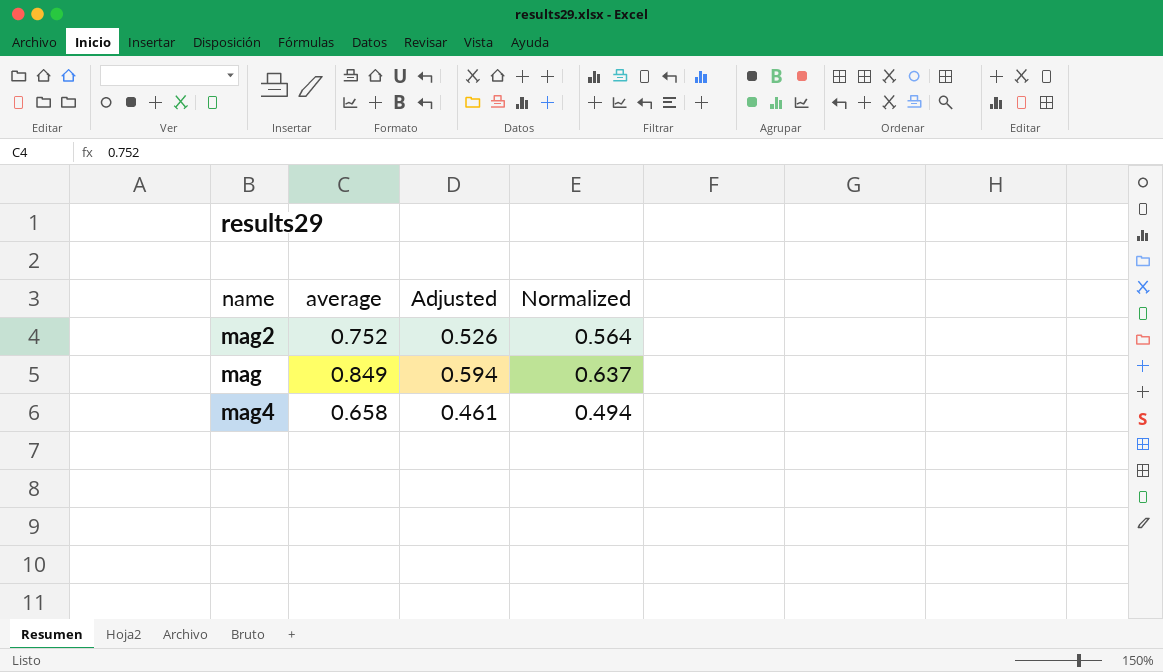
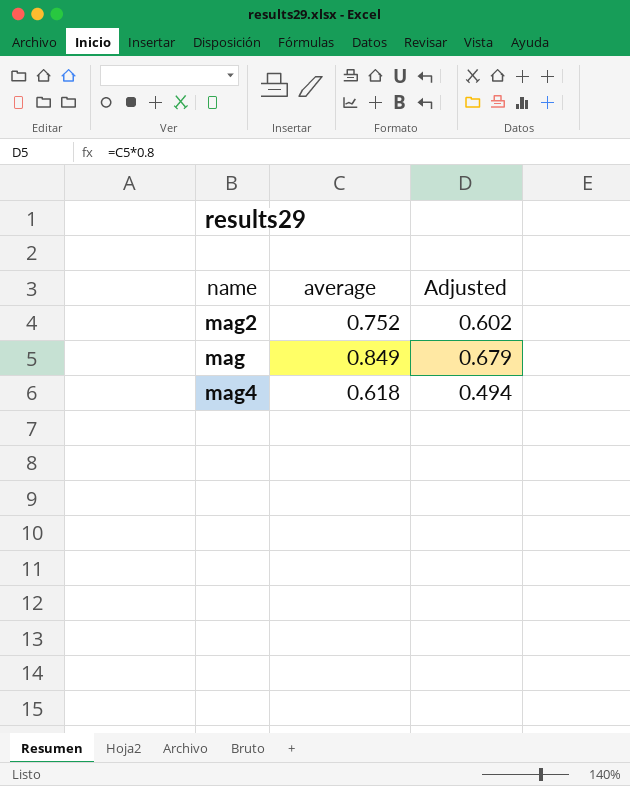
column Normalized | formula: [average] * 0.75 -> none
column Adjusted | formula: [average] * 0.7 -> [average] * 0.8
mag4 | average: 0.658 -> 0.618

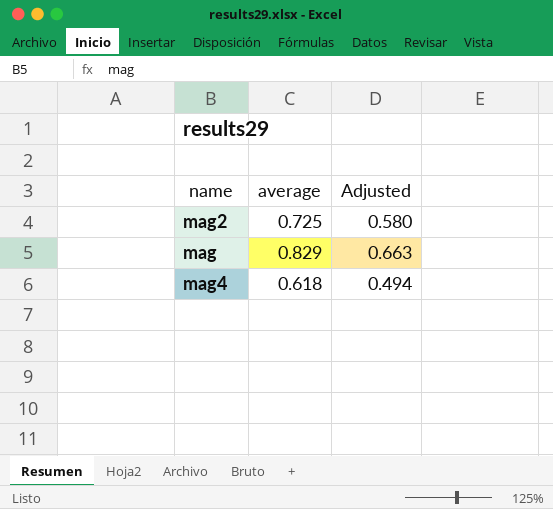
mag2 | average: 0.752 -> 0.725
mag2 | Adjusted: 0.602 -> 0.580
mag | average: 0.849 -> 0.829
mag | Adjusted: 0.679 -> 0.663

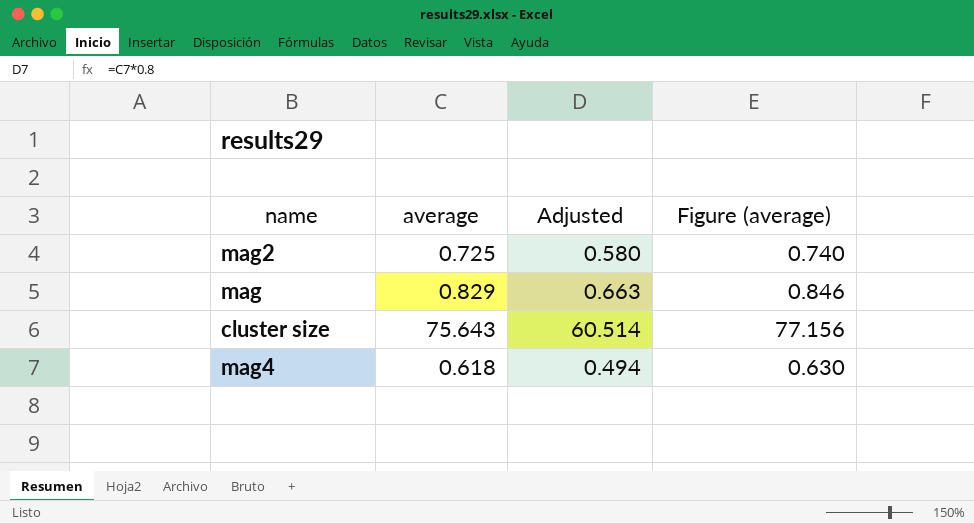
column Figure (average) | formula: none -> [average] * 1.02
row cluster size: none -> 75.643 | 60.514 | 77.156

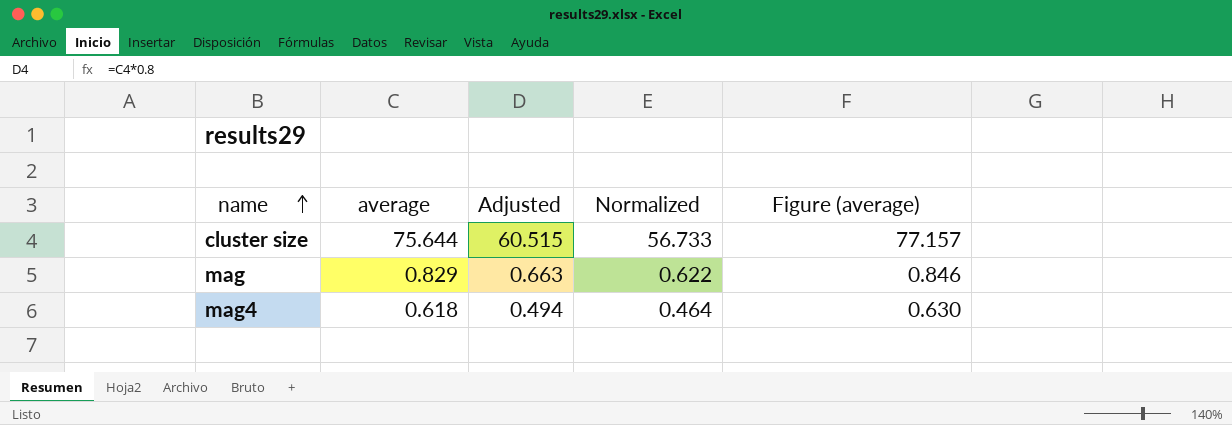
row order: none -> name ascending
column Normalized | formula: none -> [average] * 0.75
row mag2: 0.725 | 0.580 | 0.740 -> none
cluster size | average: 75.643 -> 75.644
cluster size | Adjusted: 60.514 -> 60.515
cluster size | Figure (average): 77.156 -> 77.157

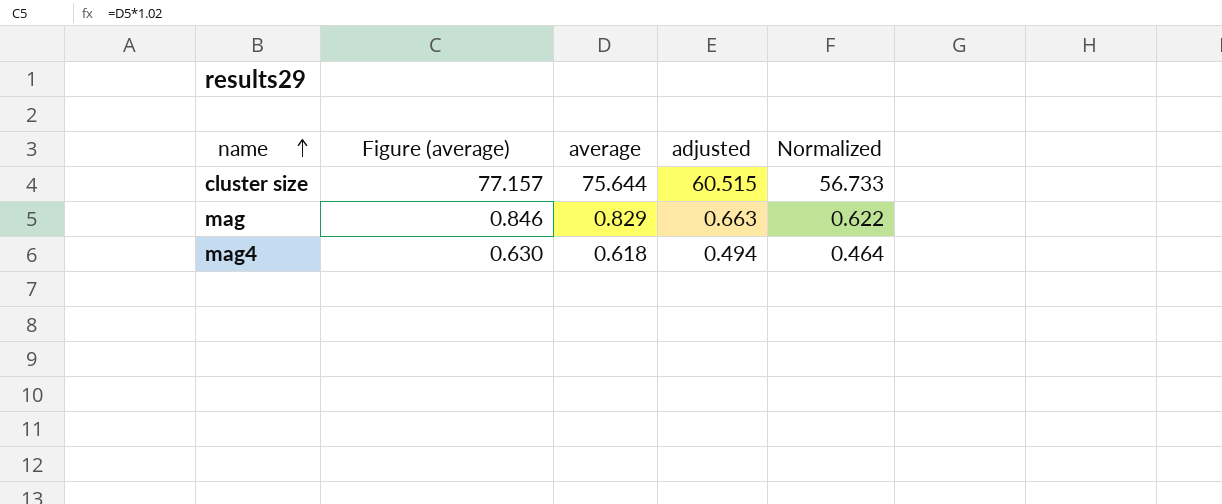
column Figure (average) | position: 5 -> 2
column name: Adjusted -> adjusted

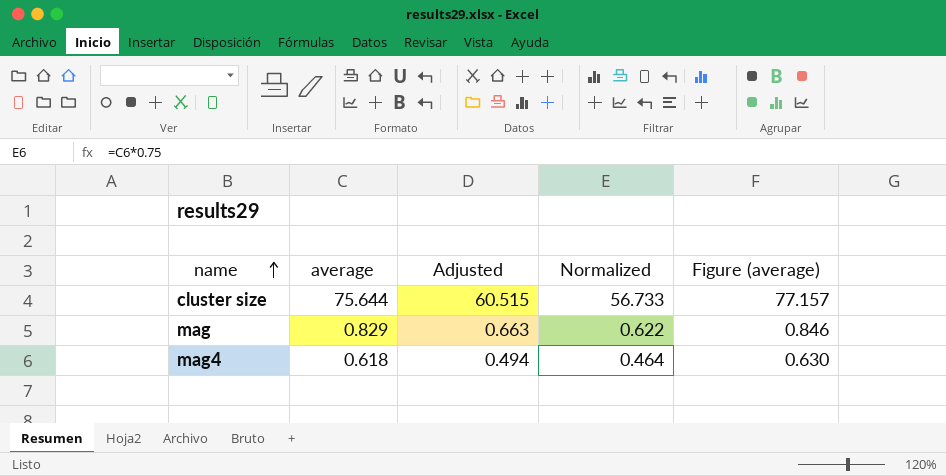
column name: adjusted -> Adjusted
column Figure (average) | position: 2 -> 5

